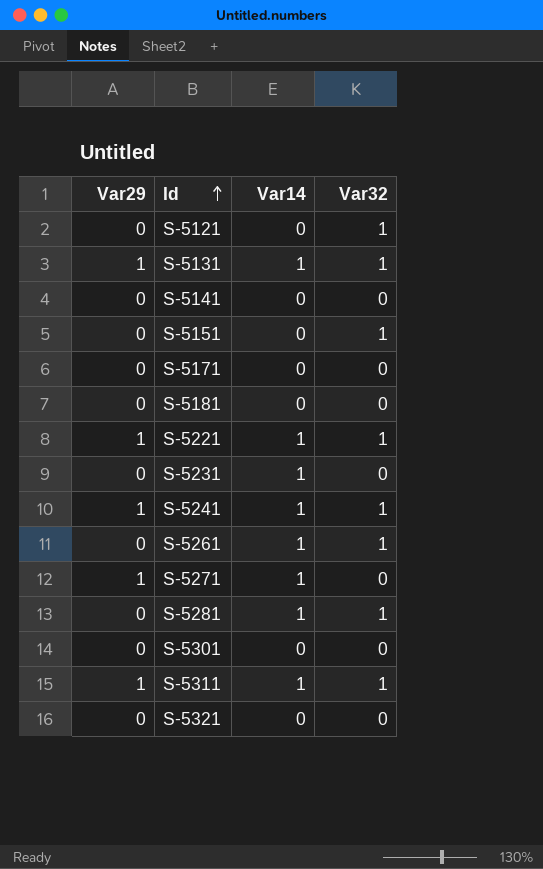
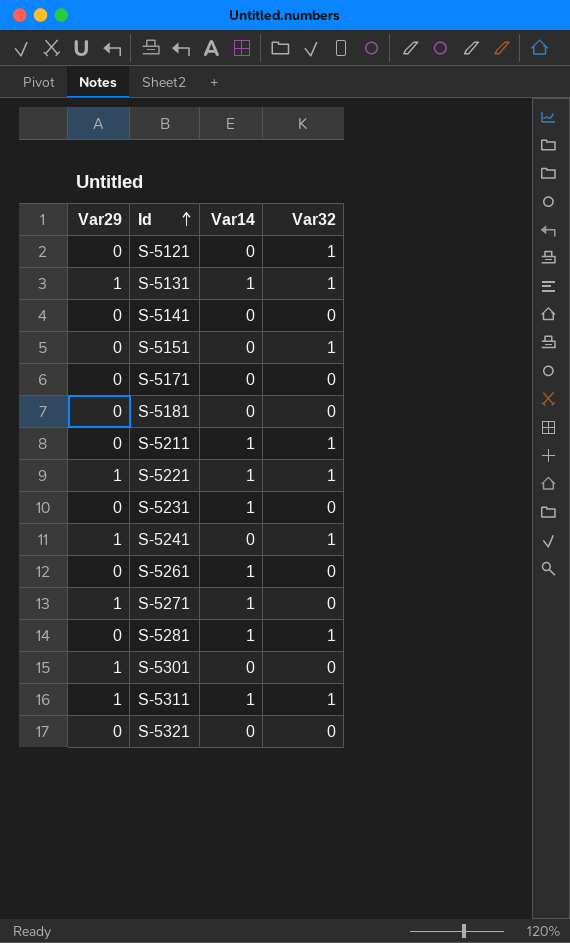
row S-5211: none -> 0 | 1 | 1
S-5241 | Var14: 1 -> 0
S-5261 | Var32: 1 -> 0
S-5301 | Var29: 0 -> 1

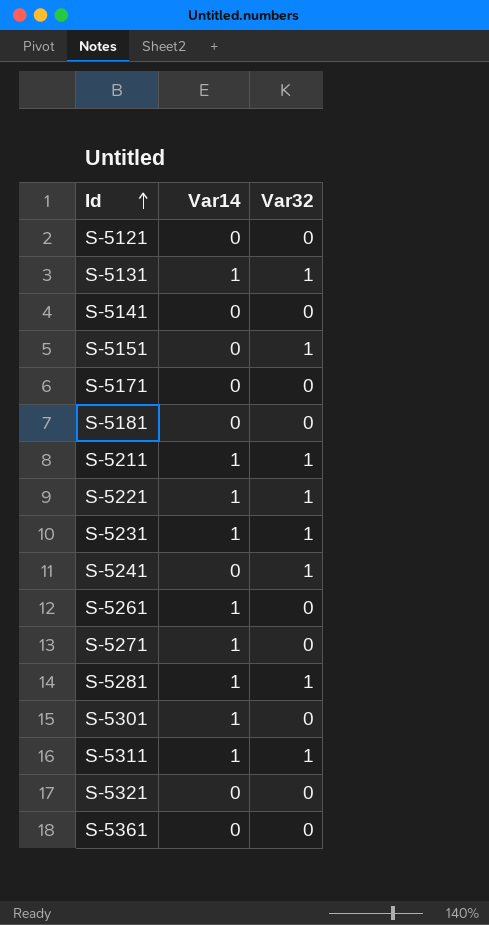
column Var29 | position: 1 -> none
S-5121 | Var32: 1 -> 0
S-5231 | Var32: 0 -> 1
S-5301 | Var14: 0 -> 1
row S-5361: none -> 0 | 0

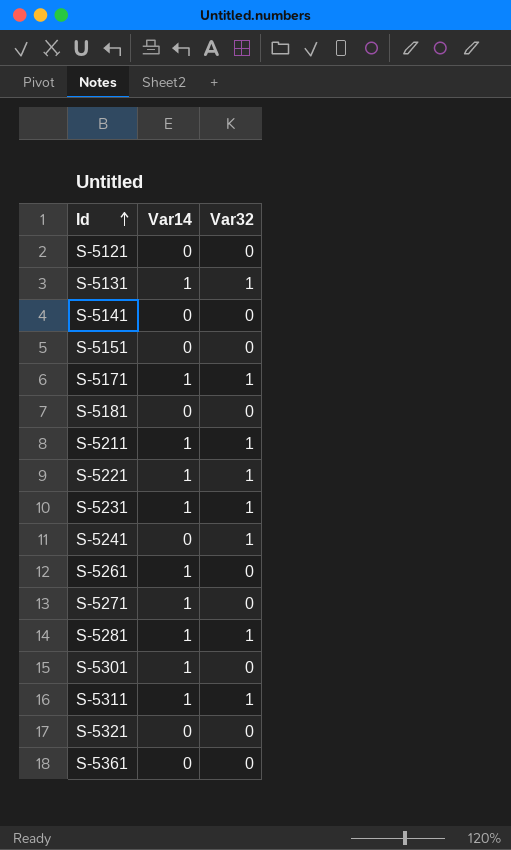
S-5151 | Var32: 1 -> 0
S-5171 | Var14: 0 -> 1
S-5171 | Var32: 0 -> 1

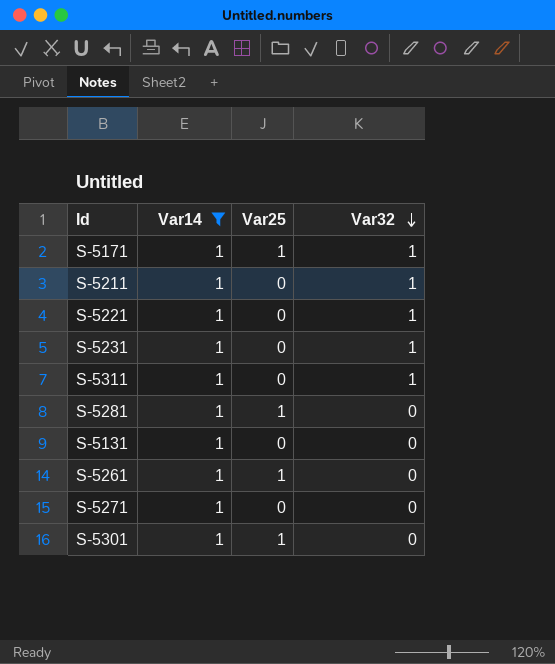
filter: none -> Var14 = 1
row order: Id ascending -> Var32 descending
column Var25 | position: none -> 3
S-5281 | Var32: 1 -> 0
S-5131 | Var32: 1 -> 0

